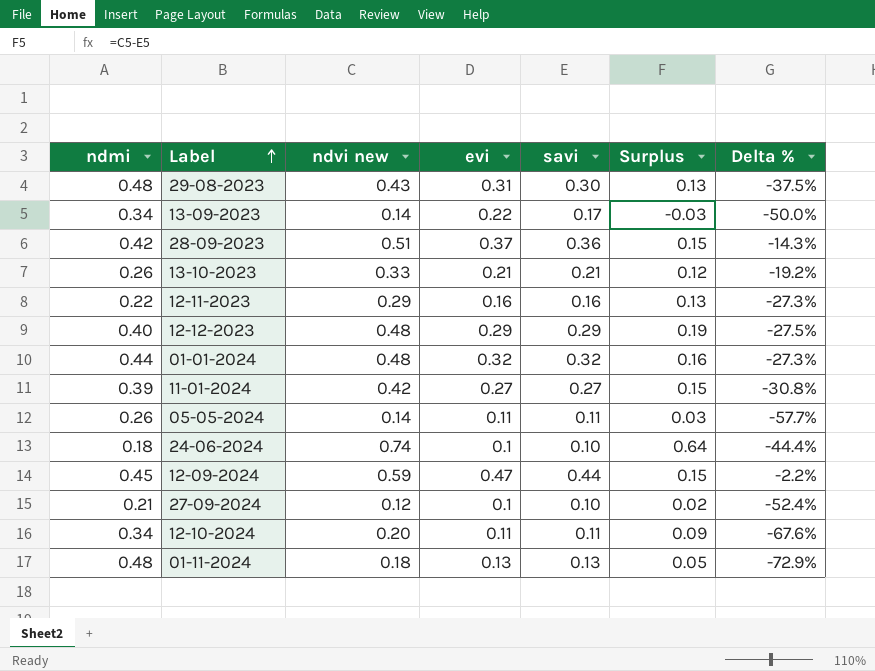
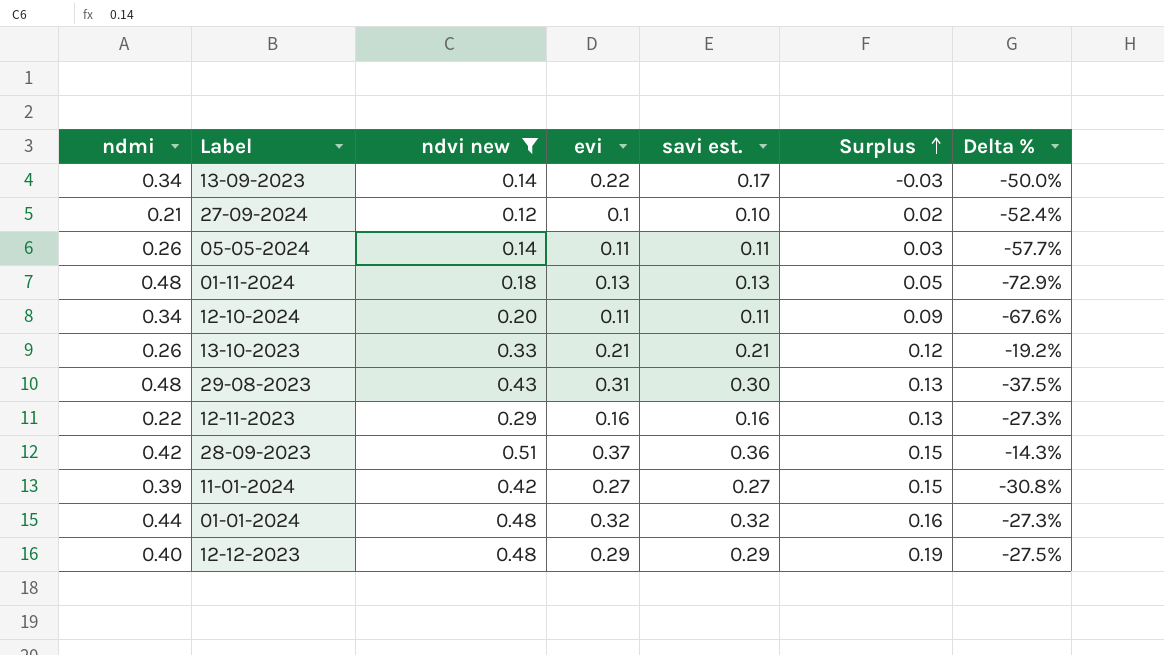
filter: none -> ndvi new <= 0.51
row order: Label ascending -> Surplus ascending
column name: savi -> savi est.

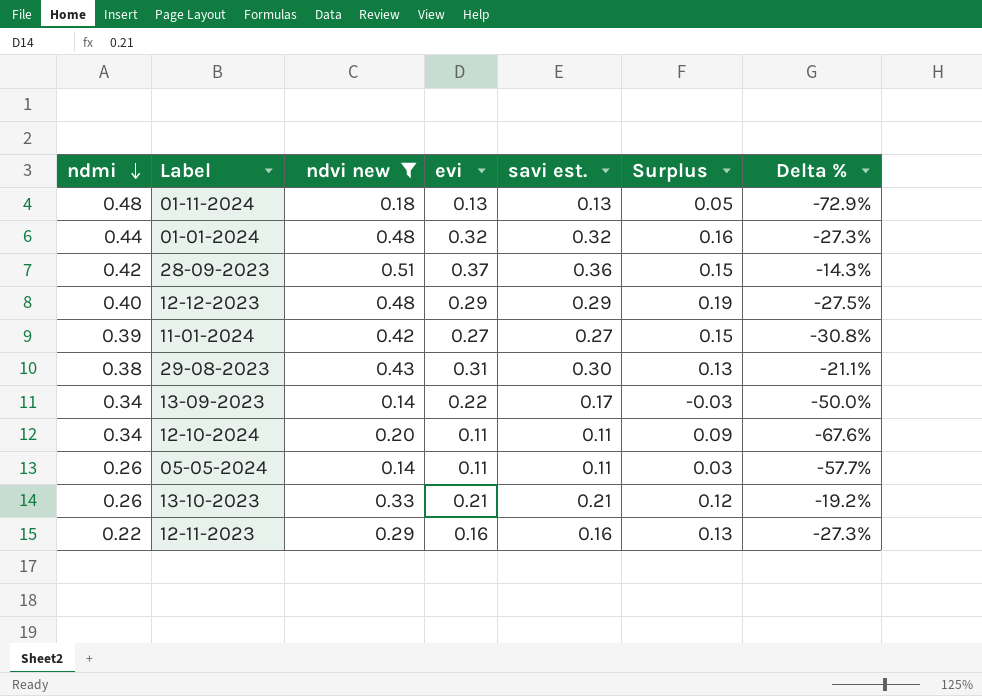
row order: Surplus ascending -> ndmi descending
row 27-09-2024: 0.21 | 0.12 | 0.1 | 0.10 | 0.02 | -52.4% -> none
29-08-2023 | ndmi: 0.48 -> 0.38
29-08-2023 | Delta %: -37.5% -> -21.1%

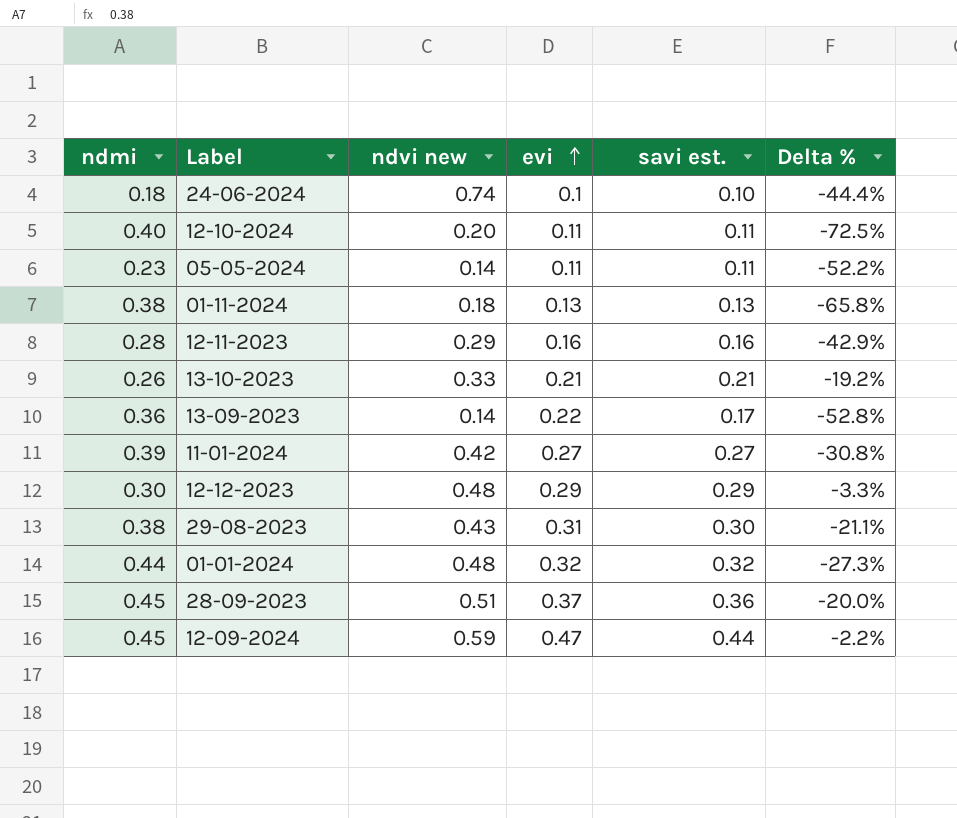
filter: ndvi new <= 0.51 -> none
row order: ndmi descending -> evi ascending
column Surplus | formula: [ndvi new] - [savi est.] -> none
12-10-2024 | ndmi: 0.34 -> 0.40
12-10-2024 | Delta %: -67.6% -> -72.5%
05-05-2024 | ndmi: 0.26 -> 0.23
05-05-2024 | Delta %: -57.7% -> -52.2%
01-11-2024 | ndmi: 0.48 -> 0.38
01-11-2024 | Delta %: -72.9% -> -65.8%
12-11-2023 | ndmi: 0.22 -> 0.28
12-11-2023 | Delta %: -27.3% -> -42.9%
13-09-2023 | ndmi: 0.34 -> 0.36
13-09-2023 | Delta %: -50.0% -> -52.8%
12-12-2023 | ndmi: 0.40 -> 0.30
12-12-2023 | Delta %: -27.5% -> -3.3%
28-09-2023 | ndmi: 0.42 -> 0.45
28-09-2023 | Delta %: -14.3% -> -20.0%

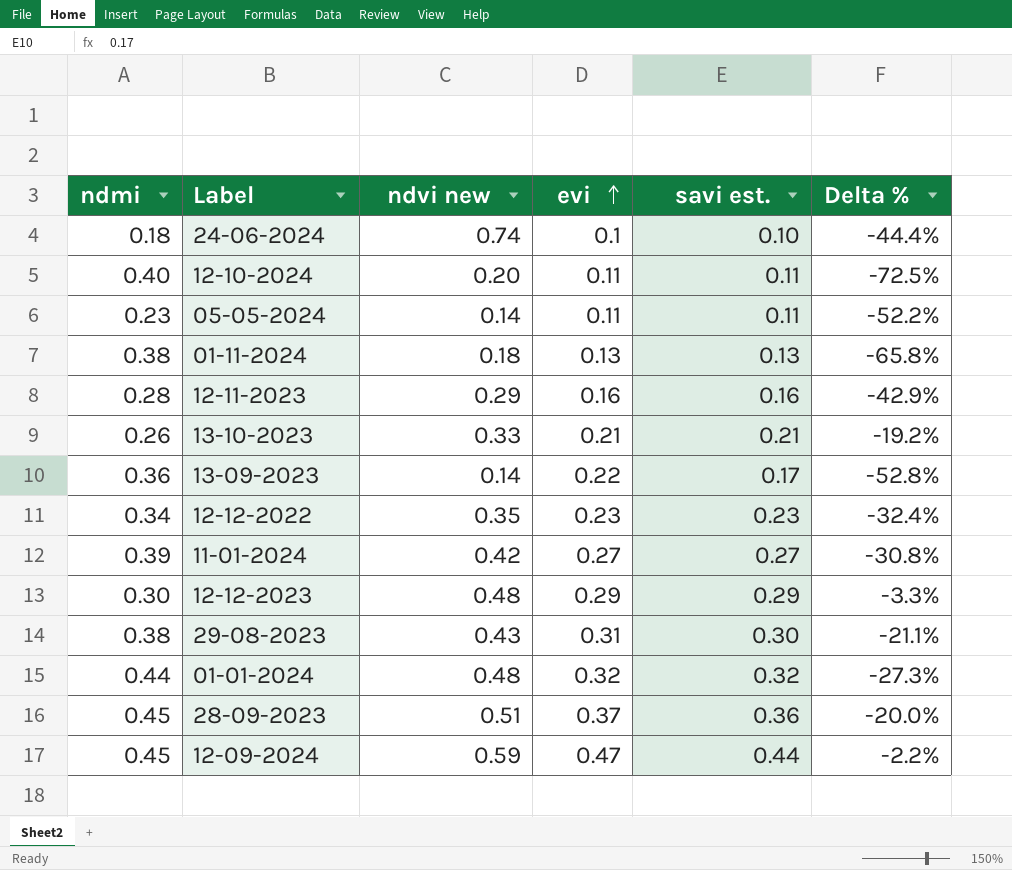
row 12-12-2022: none -> 0.34 | 0.35 | 0.23 | 0.23 | -32.4%

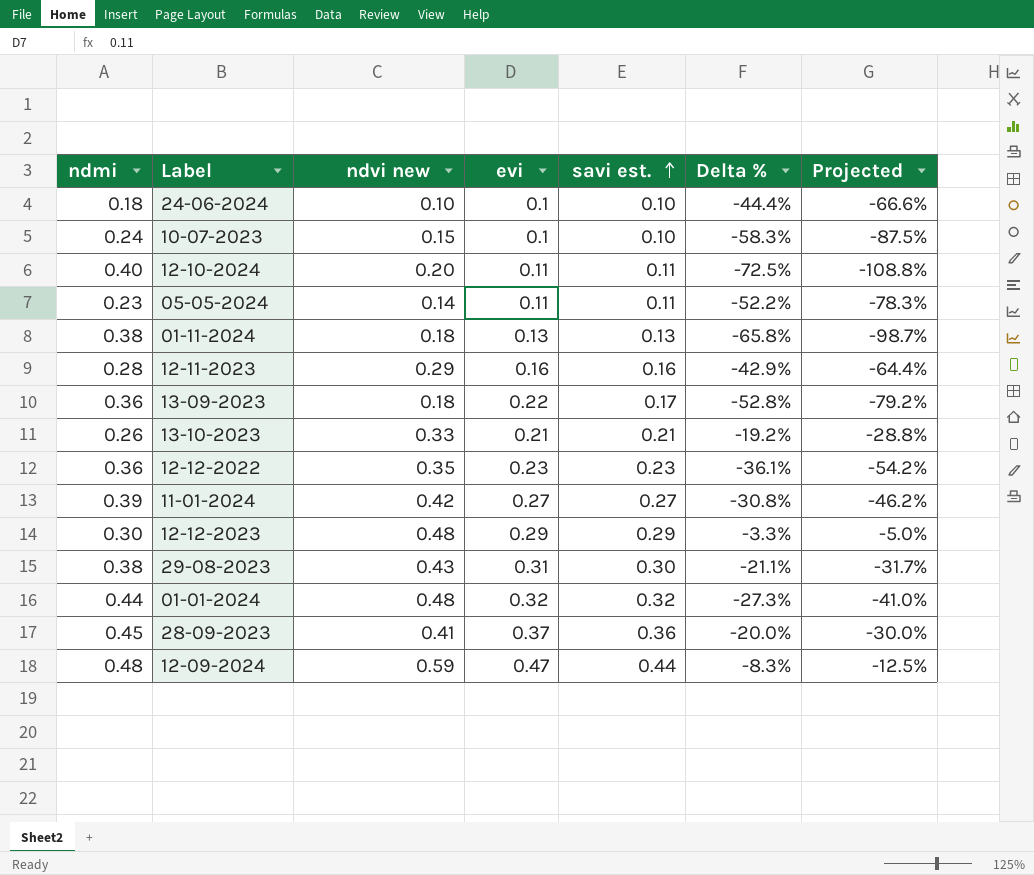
row order: evi ascending -> savi est. ascending
column Projected | formula: none -> [Delta %] * 1.5
24-06-2024 | ndvi new: 0.74 -> 0.10
row 10-07-2023: none -> 0.24 | 0.15 | 0.1 | 0.10 | -58.3% | -87.5%
13-09-2023 | ndvi new: 0.14 -> 0.18
12-12-2022 | ndmi: 0.34 -> 0.36
12-12-2022 | Delta %: -32.4% -> -36.1%
28-09-2023 | ndvi new: 0.51 -> 0.41
12-09-2024 | ndmi: 0.45 -> 0.48
12-09-2024 | Delta %: -2.2% -> -8.3%

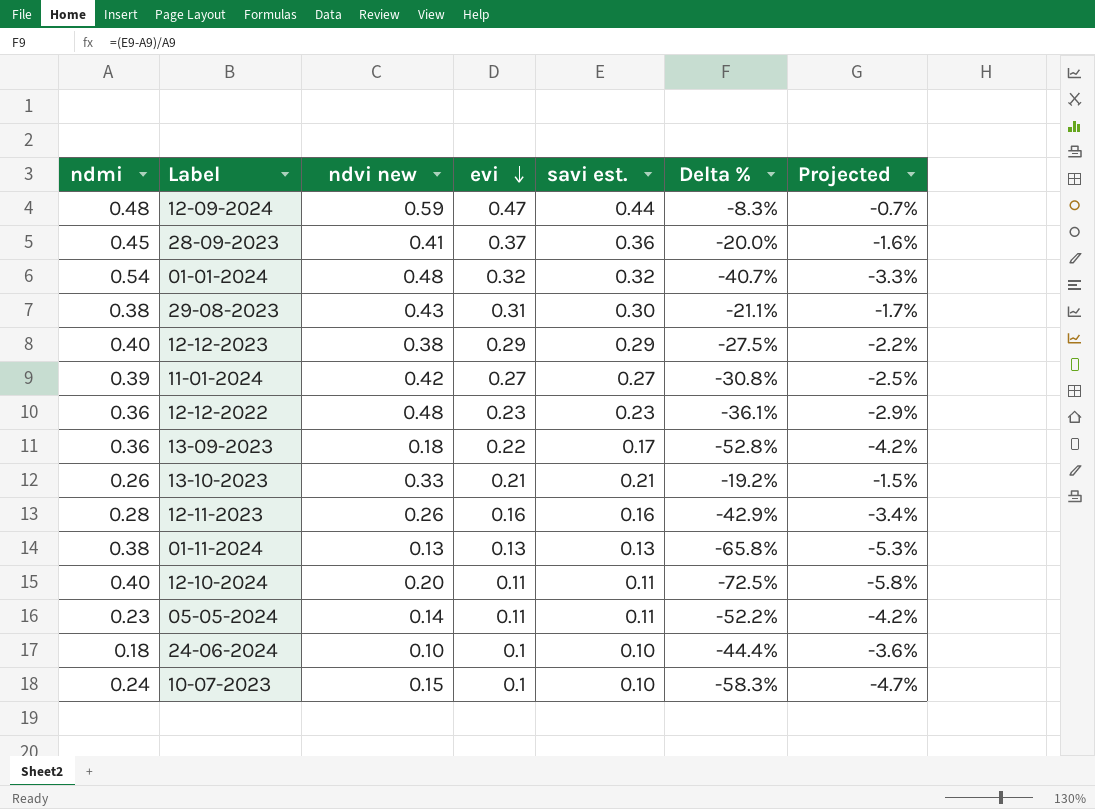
row order: savi est. ascending -> evi descending
column Projected | formula: [Delta %] * 1.5 -> [Delta %] * 0.08
01-01-2024 | ndmi: 0.44 -> 0.54
01-01-2024 | Delta %: -27.3% -> -40.7%
12-12-2023 | ndmi: 0.30 -> 0.40
12-12-2023 | ndvi new: 0.48 -> 0.38
12-12-2023 | Delta %: -3.3% -> -27.5%
12-12-2022 | ndvi new: 0.35 -> 0.48
12-11-2023 | ndvi new: 0.29 -> 0.26
01-11-2024 | ndvi new: 0.18 -> 0.13

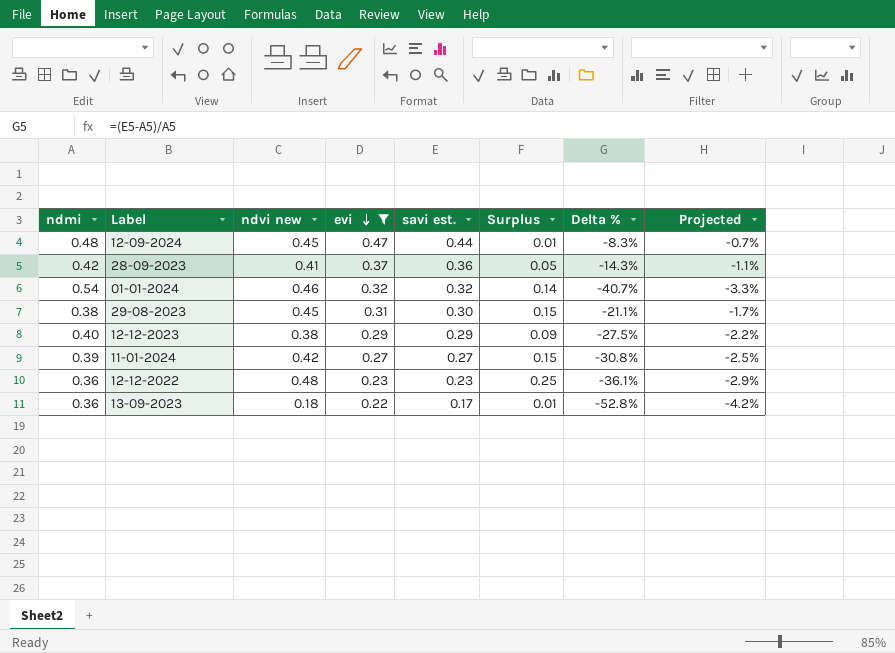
filter: none -> evi >= 0.22
column Surplus | formula: none -> [ndvi new] - [savi est.]
12-09-2024 | ndvi new: 0.59 -> 0.45
28-09-2023 | ndmi: 0.45 -> 0.42
28-09-2023 | Delta %: -20.0% -> -14.3%
28-09-2023 | Projected: -1.6% -> -1.1%
01-01-2024 | ndvi new: 0.48 -> 0.46
29-08-2023 | ndvi new: 0.43 -> 0.45

